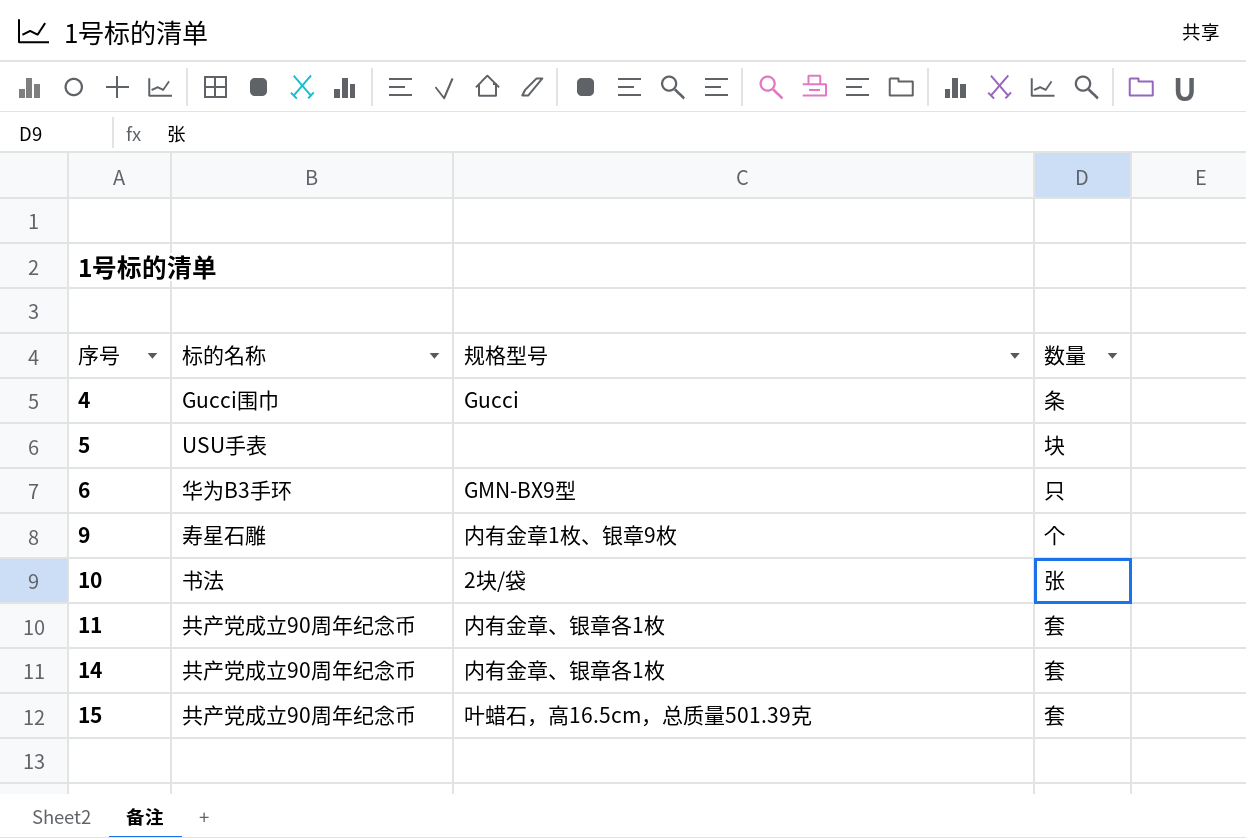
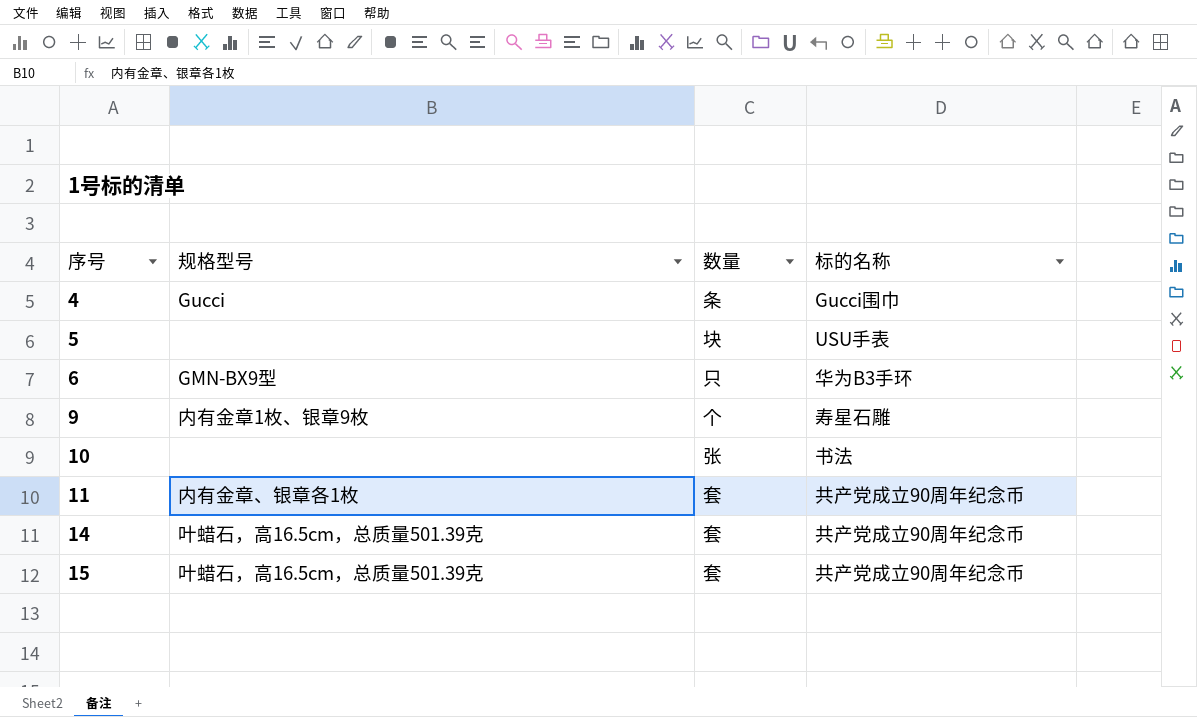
column 标的名称 | position: 2 -> 4
10 | 规格型号: 2块/袋 -> none
14 | 规格型号: 内有金章、银章各1枚 -> 叶蜡石，高16.5cm，总质量501.39克

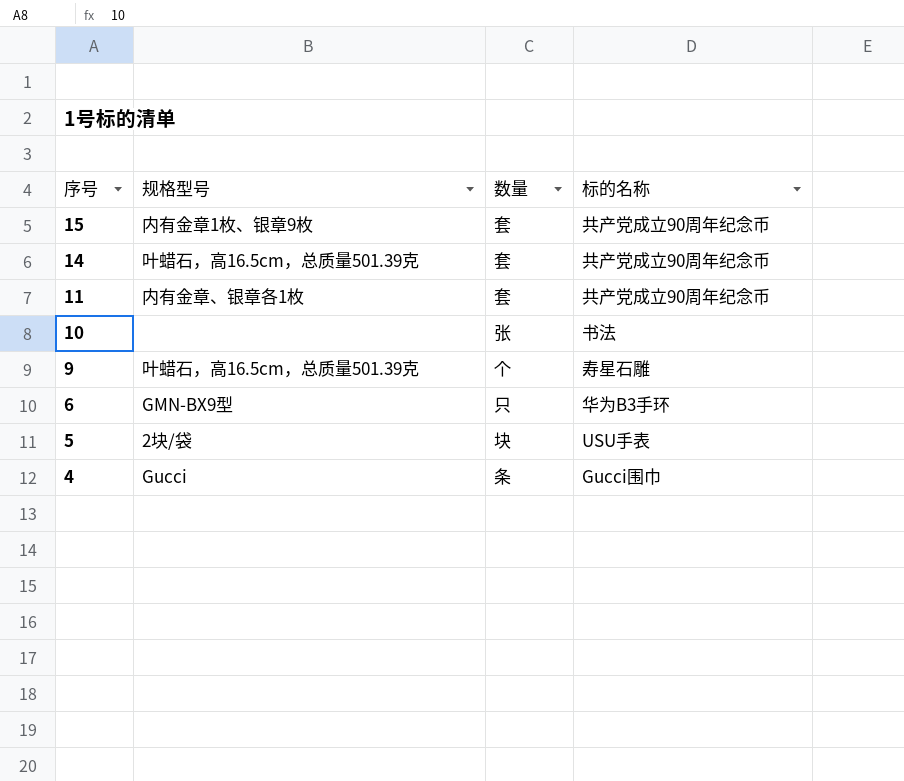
row order: 序号 ascending -> 序号 descending
15 | 规格型号: 叶蜡石，高16.5cm，总质量501.39克 -> 内有金章1枚、银章9枚
9 | 规格型号: 内有金章1枚、银章9枚 -> 叶蜡石，高16.5cm，总质量501.39克
5 | 规格型号: none -> 2块/袋

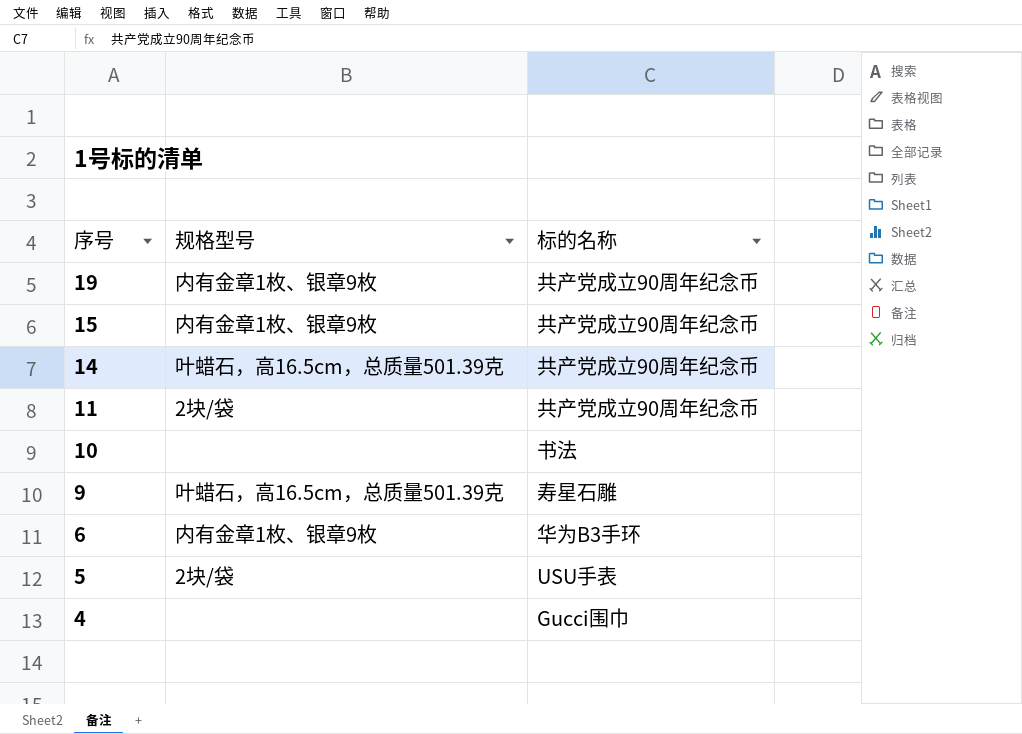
column 数量 | position: 3 -> none
row 19: none -> 内有金章1枚、银章9枚 | 共产党成立90周年纪念币
11 | 规格型号: 内有金章、银章各1枚 -> 2块/袋
6 | 规格型号: GMN-BX9型 -> 内有金章1枚、银章9枚
4 | 规格型号: Gucci -> none

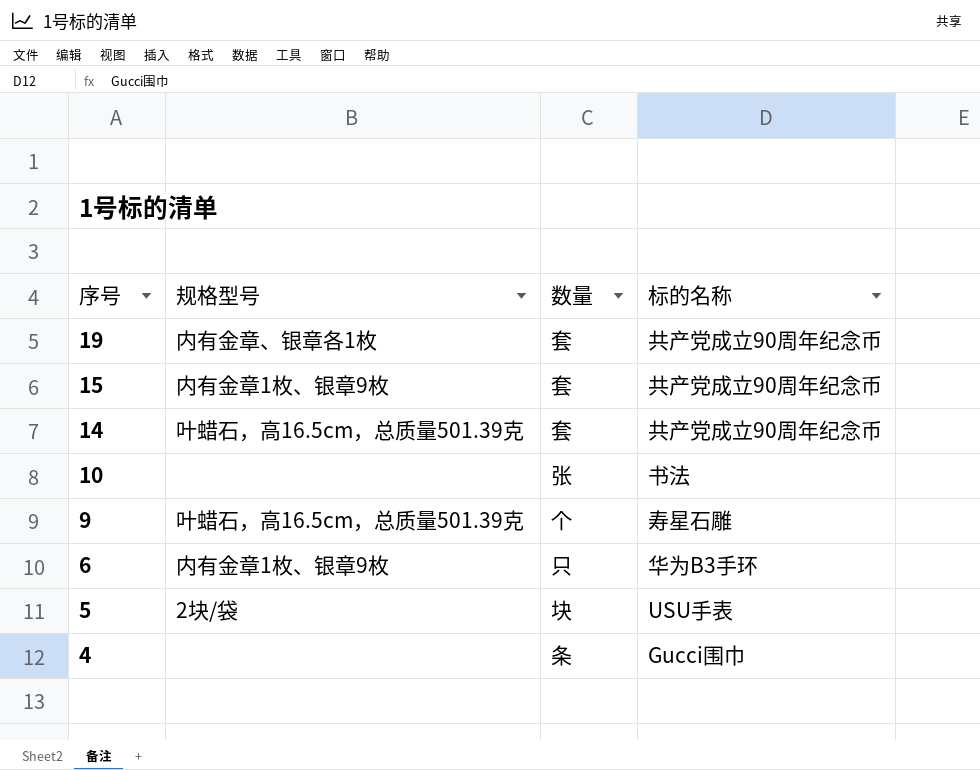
column 数量 | position: none -> 3
row 11: 2块/袋 | 共产党成立90周年纪念币 -> none
19 | 规格型号: 内有金章1枚、银章9枚 -> 内有金章、银章各1枚

